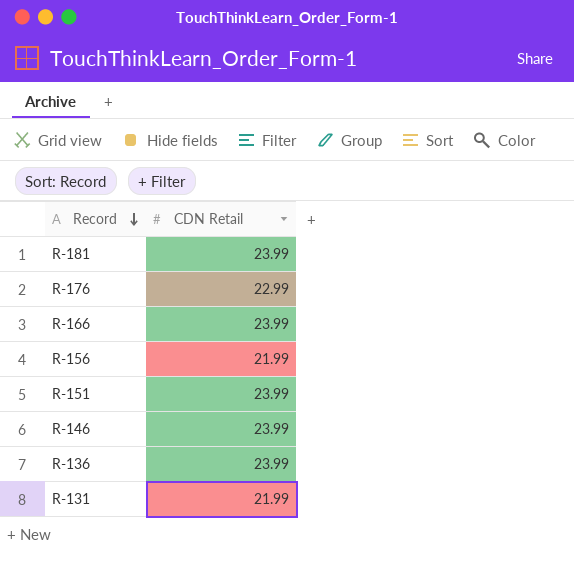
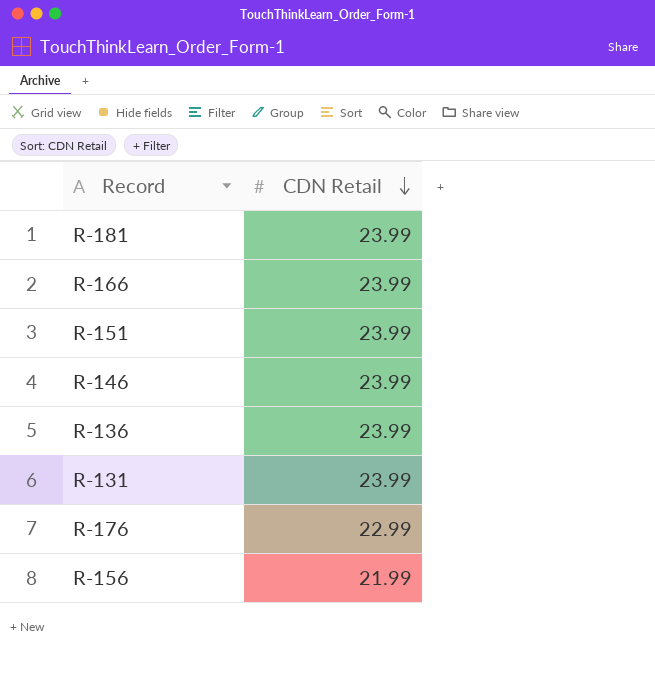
row order: Record descending -> CDN Retail descending
R-131 | CDN Retail: 21.99 -> 23.99

